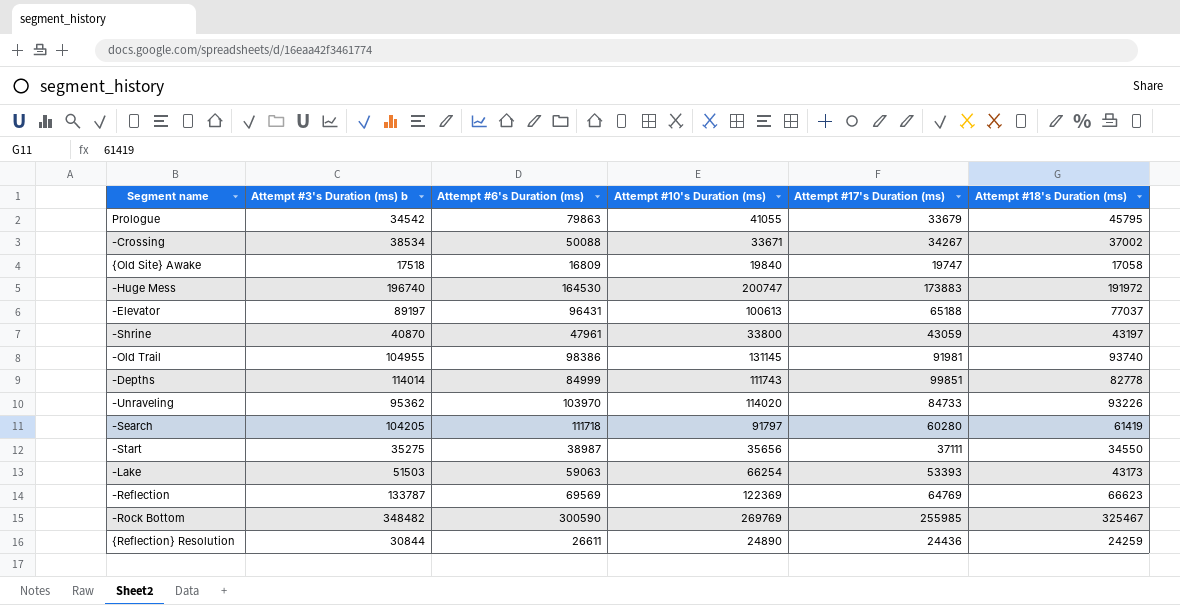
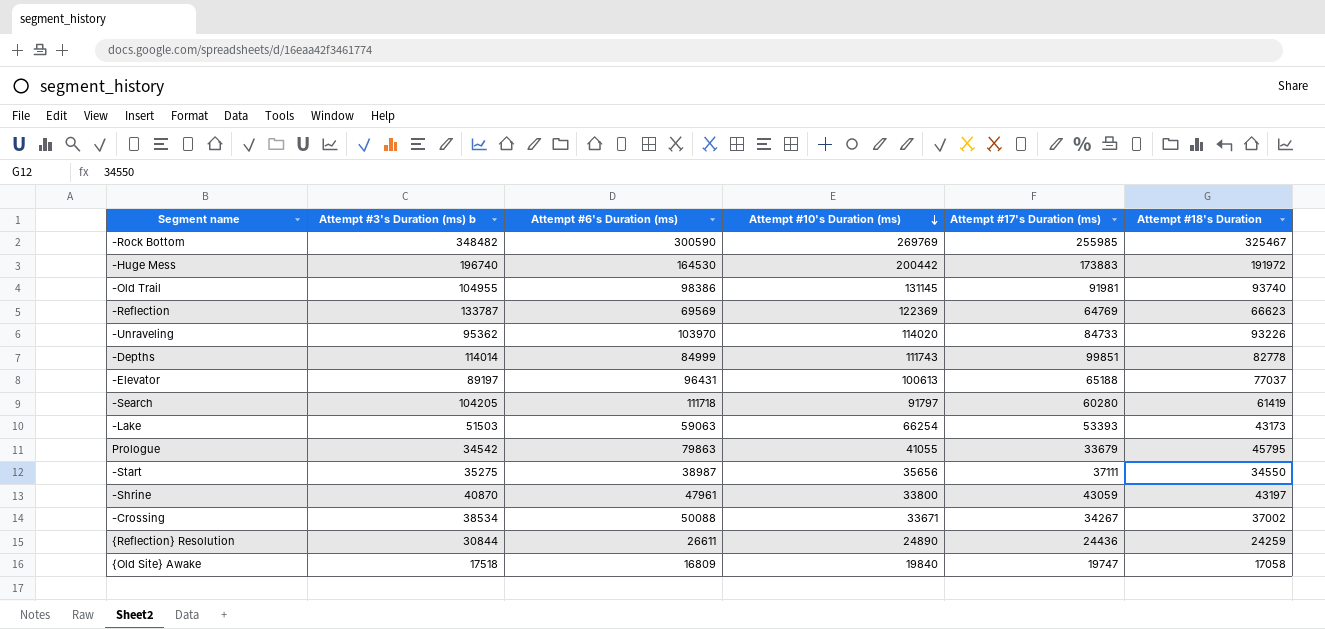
row order: none -> Attempt #10's Duration (ms) descending
column name: Attempt #18's Duration (ms) -> Attempt #18's Duration
-Huge Mess | Attempt #10's Duration (ms): 200747 -> 200442

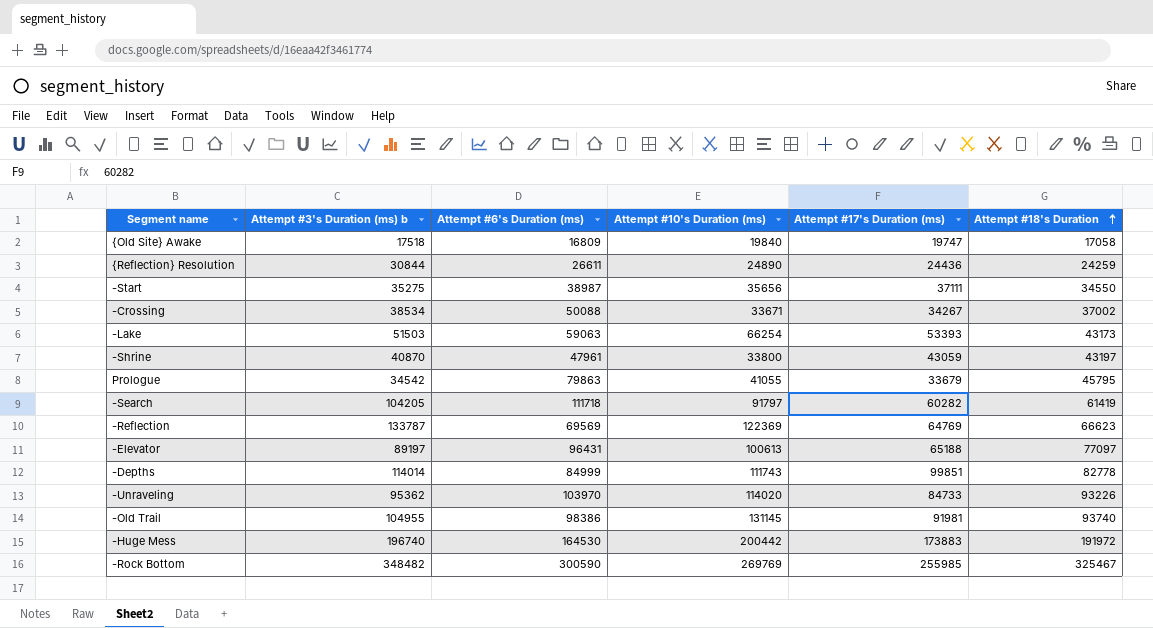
row order: Attempt #10's Duration (ms) descending -> Attempt #18's Duration ascending
-Search | Attempt #17's Duration (ms): 60280 -> 60282
-Elevator | Attempt #18's Duration: 77037 -> 77097

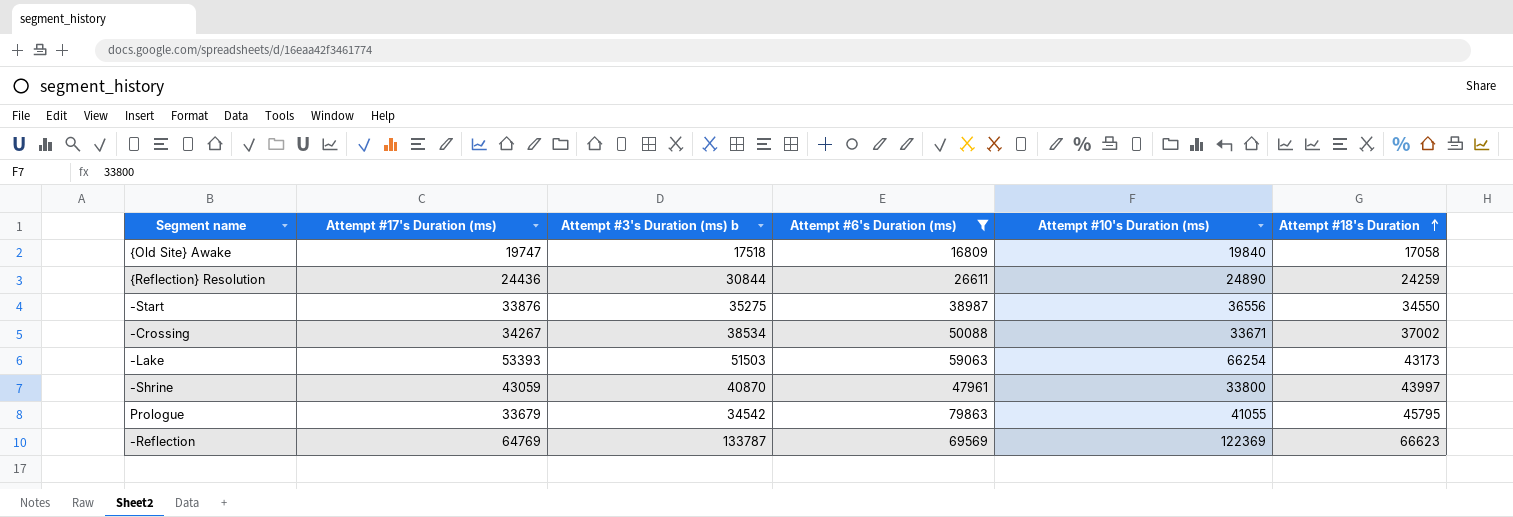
filter: none -> Attempt #6's Duration (ms) <= 79863
column Attempt #17's Duration (ms) | position: 5 -> 2
-Start | Attempt #17's Duration (ms): 37111 -> 33876
-Start | Attempt #10's Duration (ms): 35656 -> 36556
-Shrine | Attempt #18's Duration: 43197 -> 43997

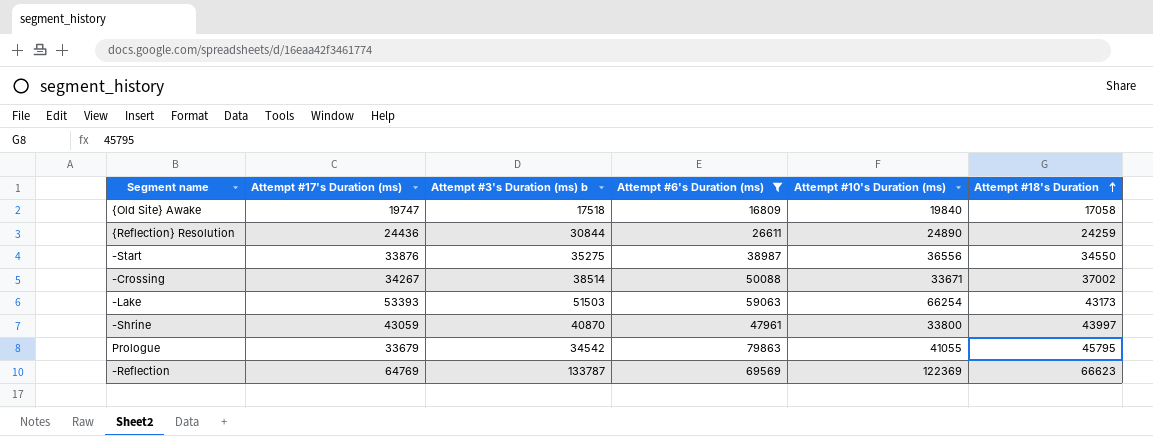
-Crossing | Attempt #3's Duration (ms) b: 38534 -> 38514

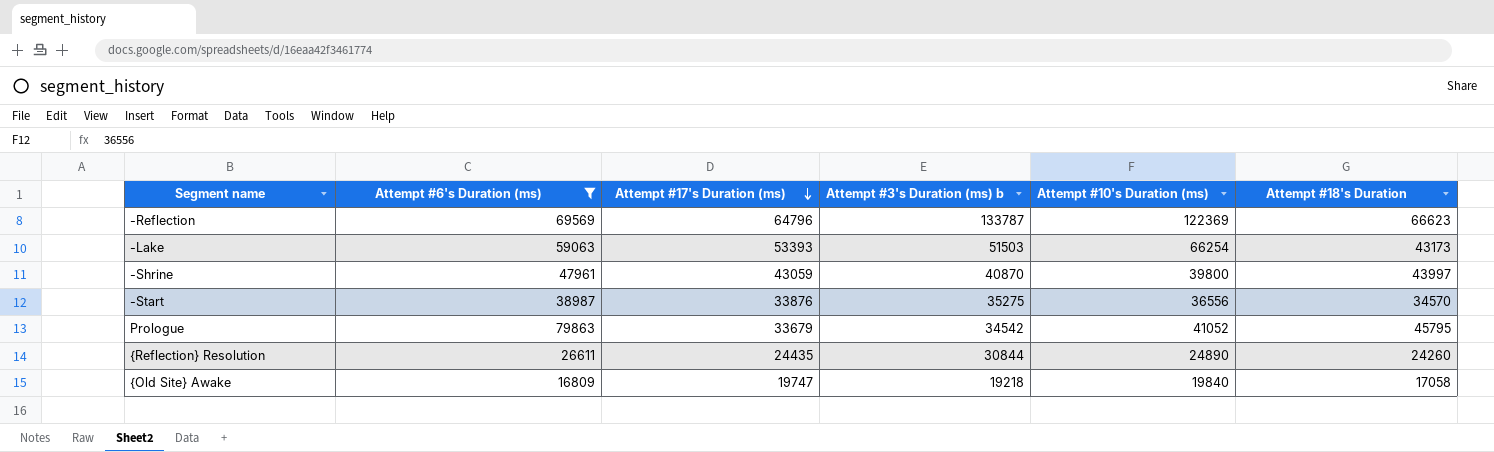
row order: Attempt #18's Duration ascending -> Attempt #17's Duration (ms) descending
column Attempt #6's Duration (ms) | position: 4 -> 2
row -Crossing: 34267 | 38514 | 50088 | 33671 | 37002 -> none
-Reflection | Attempt #17's Duration (ms): 64769 -> 64796
-Shrine | Attempt #10's Duration (ms): 33800 -> 39800
-Start | Attempt #18's Duration: 34550 -> 34570
Prologue | Attempt #10's Duration (ms): 41055 -> 41052
{Reflection} Resolution | Attempt #17's Duration (ms): 24436 -> 24435
{Reflection} Resolution | Attempt #18's Duration: 24259 -> 24260
{Old Site} Awake | Attempt #3's Duration (ms) b: 17518 -> 19218

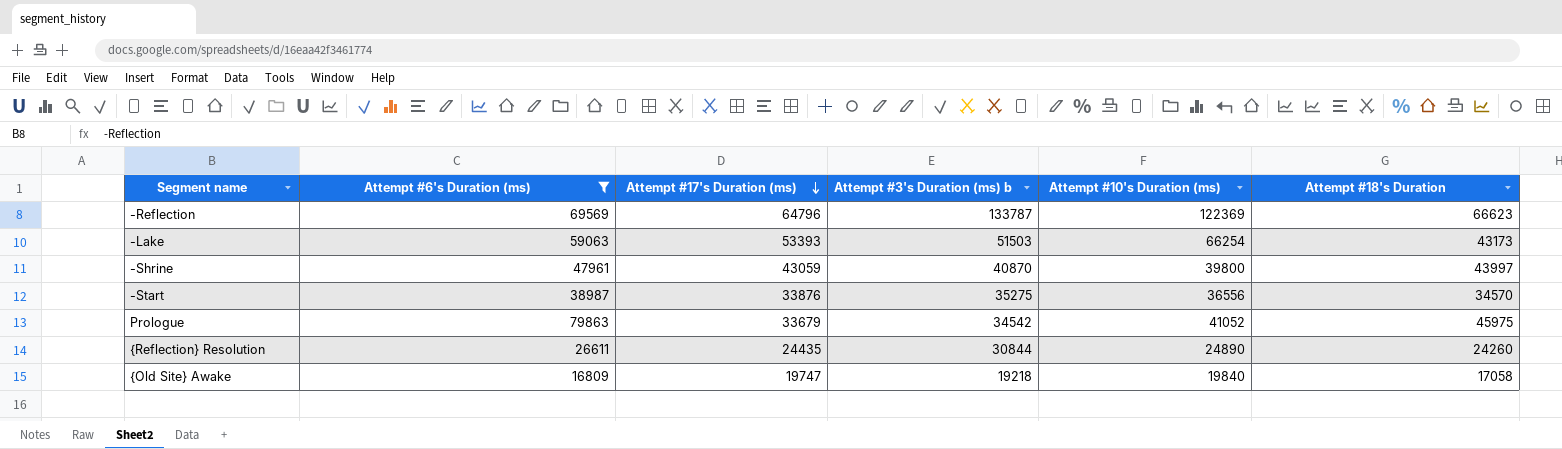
Prologue | Attempt #18's Duration: 45795 -> 45975

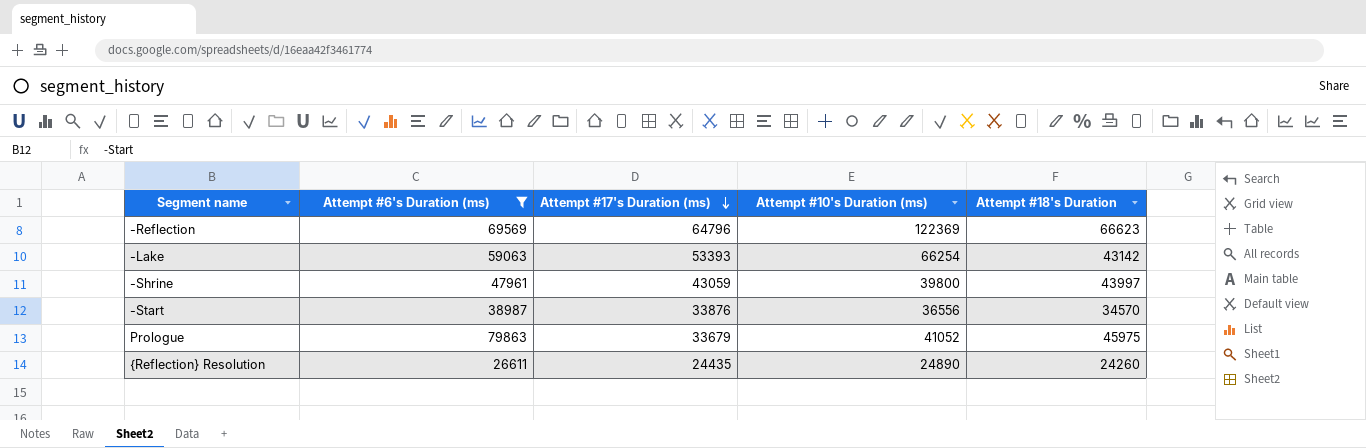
column Attempt #3's Duration (ms) b | position: 4 -> none
row {Old Site} Awake: 16809 | 19747 | 19218 | 19840 | 17058 -> none
-Lake | Attempt #18's Duration: 43173 -> 43142

